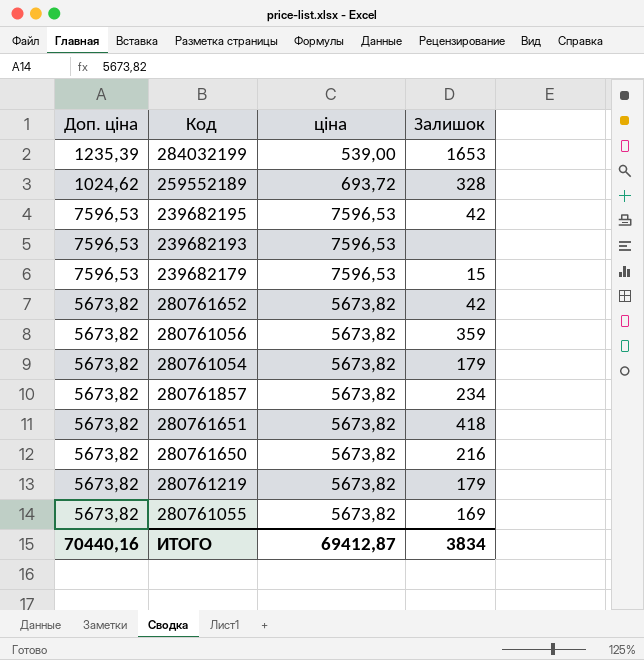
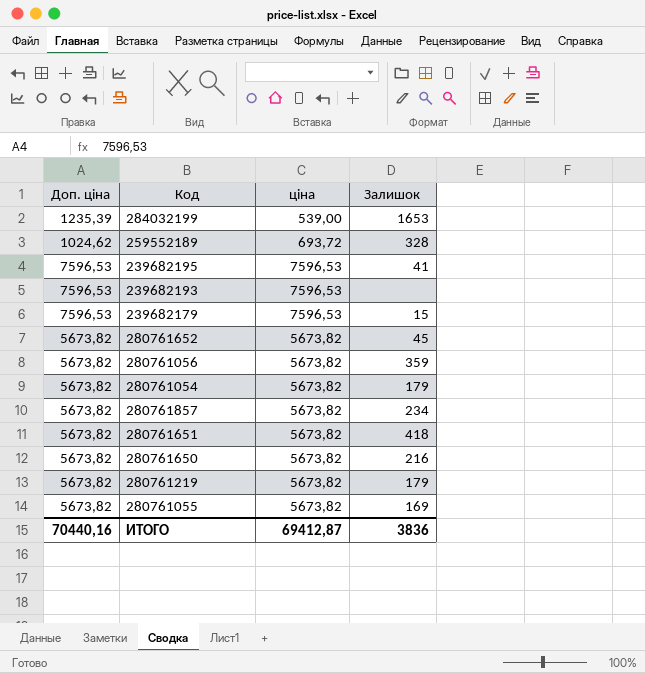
239682195 | Залишок: 42 -> 41
280761652 | Залишок: 42 -> 45
ИТОГО | Залишок: 3834 -> 3836

